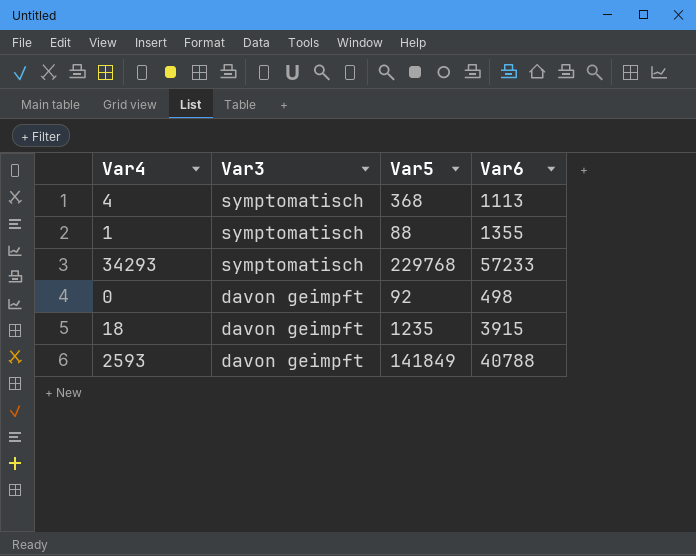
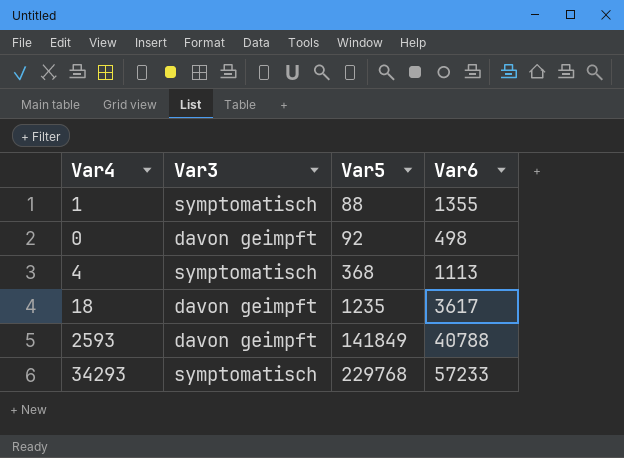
row order: Var3 descending -> Var5 ascending
18 | Var6: 3915 -> 3617

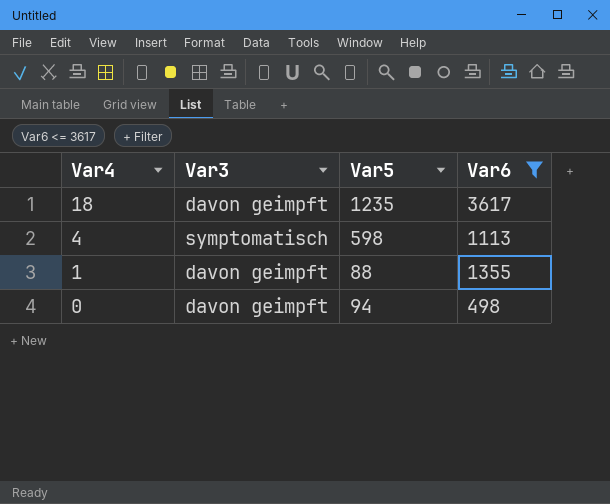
filter: none -> Var6 <= 3617
row order: Var5 ascending -> Var4 descending
4 | Var5: 368 -> 598
1 | Var3: symptomatisch -> davon geimpft
0 | Var5: 92 -> 94

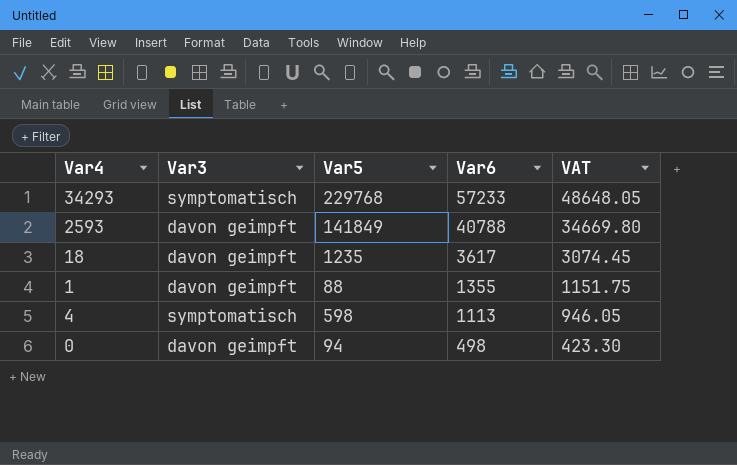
filter: Var6 <= 3617 -> none
row order: Var4 descending -> Var6 descending
column VAT | formula: none -> [Var6] * 0.85

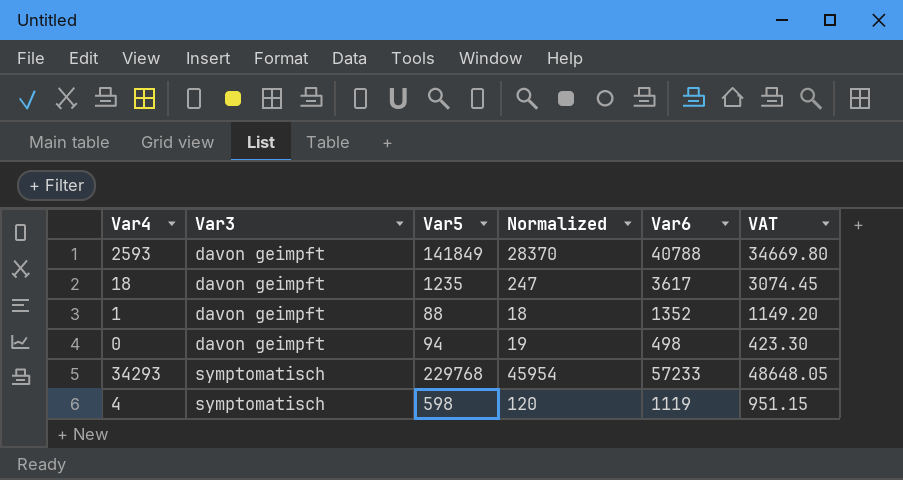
row order: Var6 descending -> Var3 ascending
column Normalized | formula: none -> [Var5] * 0.2
1 | Var6: 1355 -> 1352
1 | VAT: 1151.75 -> 1149.20
4 | Var6: 1113 -> 1119
4 | VAT: 946.05 -> 951.15

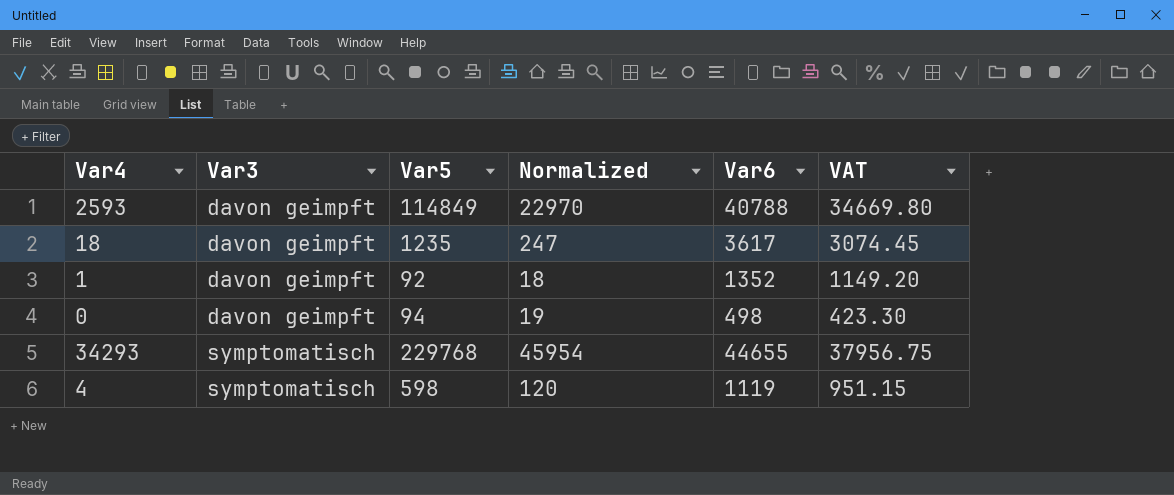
2593 | Var5: 141849 -> 114849
2593 | Normalized: 28370 -> 22970
1 | Var5: 88 -> 92
34293 | Var6: 57233 -> 44655
34293 | VAT: 48648.05 -> 37956.75

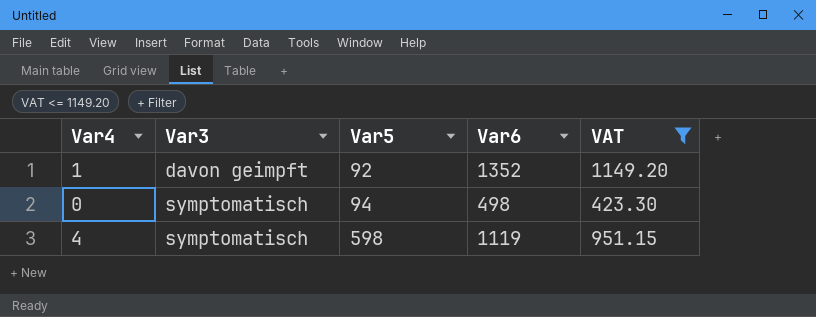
filter: none -> VAT <= 1149.20
column Normalized | formula: [Var5] * 0.2 -> none
0 | Var3: davon geimpft -> symptomatisch

